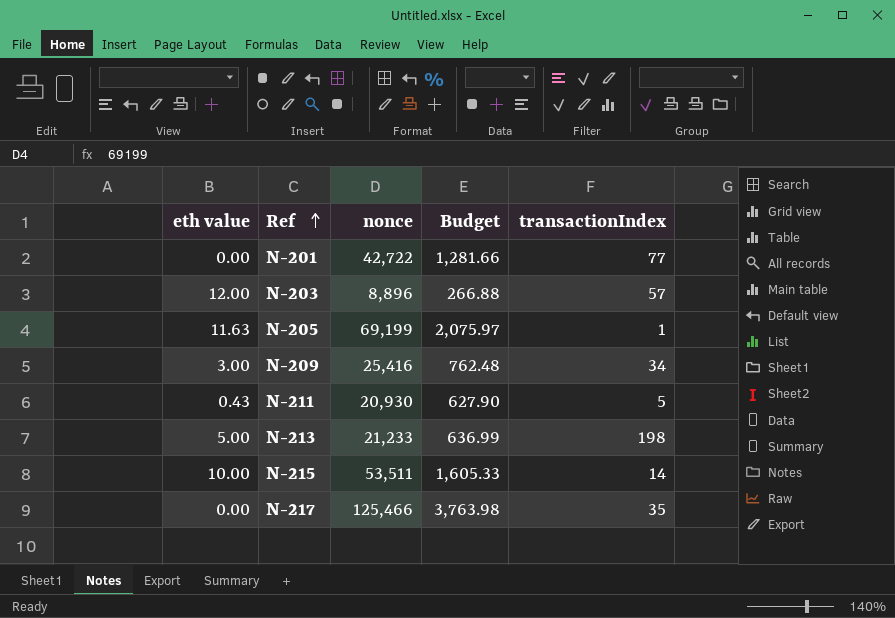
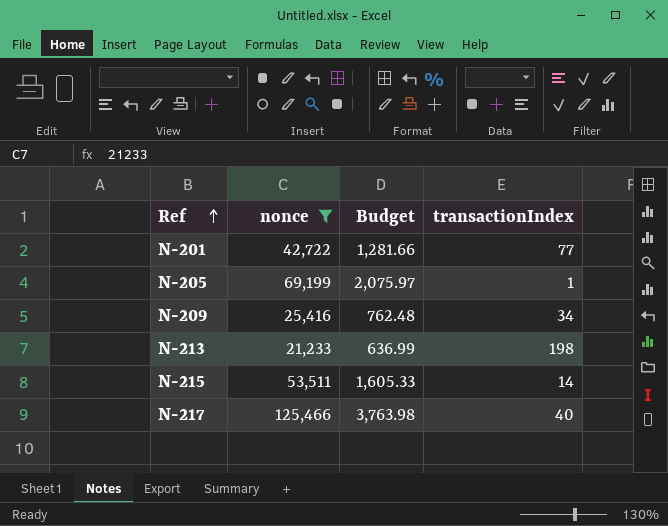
filter: none -> nonce >= 21,233
column eth value | position: 1 -> none
N-217 | transactionIndex: 35 -> 40

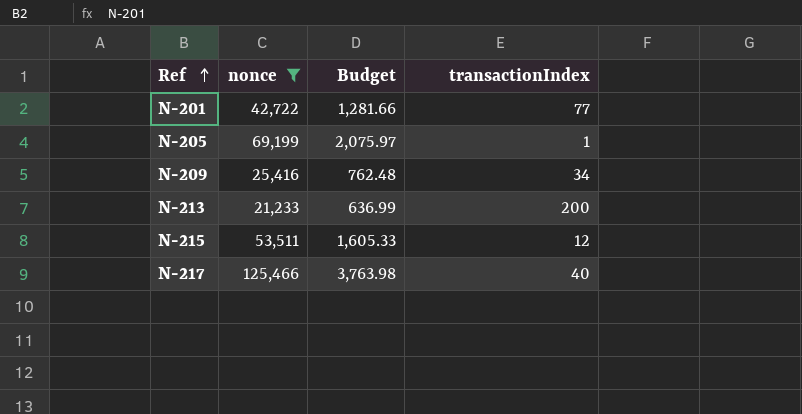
N-213 | transactionIndex: 198 -> 200
N-215 | transactionIndex: 14 -> 12

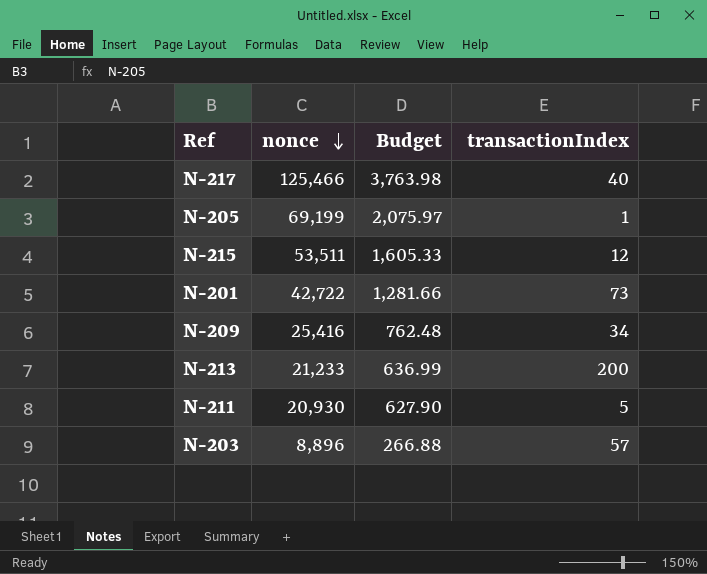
filter: nonce >= 21,233 -> none
row order: Ref ascending -> nonce descending
N-201 | transactionIndex: 77 -> 73

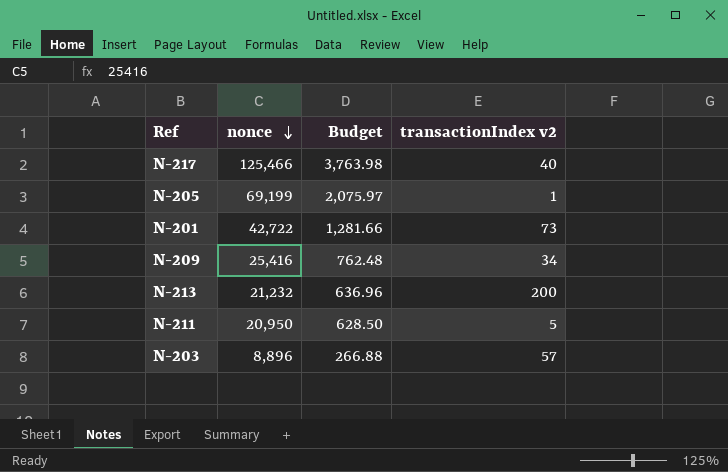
column name: transactionIndex -> transactionIndex v2
row N-215: 53,511 | 1,605.33 | 12 -> none
N-213 | nonce: 21,233 -> 21,232
N-213 | Budget: 636.99 -> 636.96
N-211 | nonce: 20,930 -> 20,950
N-211 | Budget: 627.90 -> 628.50

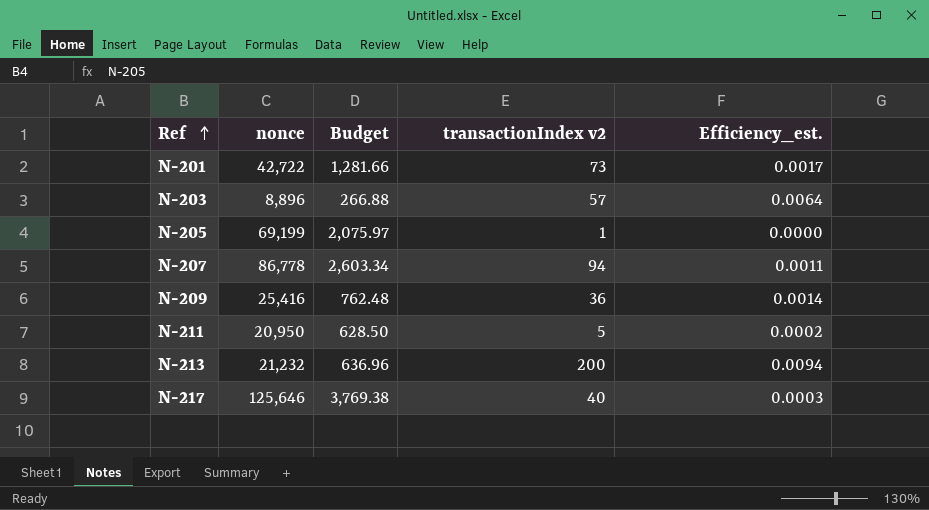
row order: nonce descending -> Ref ascending
column Efficiency_est. | formula: none -> [transactionIndex v2] / [nonce]
row N-207: none -> 86,778 | 2,603.34 | 94 | 0.0011
N-209 | transactionIndex v2: 34 -> 36
N-217 | nonce: 125,466 -> 125,646
N-217 | Budget: 3,763.98 -> 3,769.38

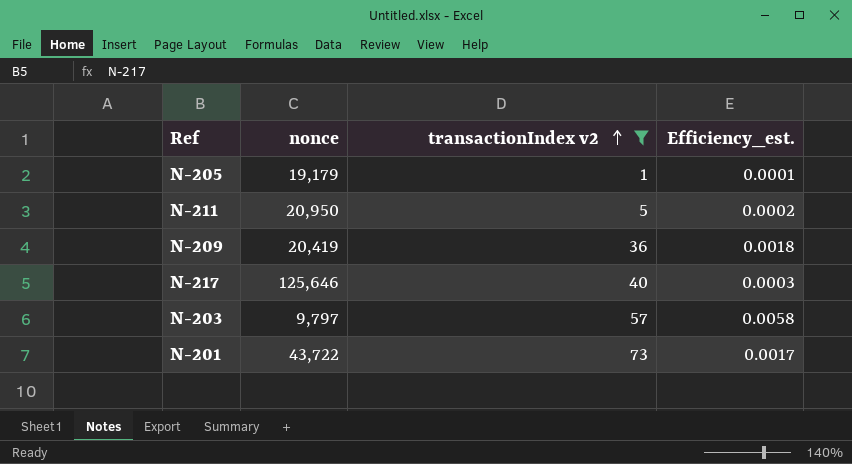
filter: none -> transactionIndex v2 <= 73
row order: Ref ascending -> transactionIndex v2 ascending
column Budget | formula: [nonce] * 0.03 -> none
N-205 | nonce: 69,199 -> 19,179
N-205 | Efficiency_est.: 0.0000 -> 0.0001
N-209 | nonce: 25,416 -> 20,419
N-209 | Efficiency_est.: 0.0014 -> 0.0018
N-203 | nonce: 8,896 -> 9,797
N-203 | Efficiency_est.: 0.0064 -> 0.0058
N-201 | nonce: 42,722 -> 43,722

